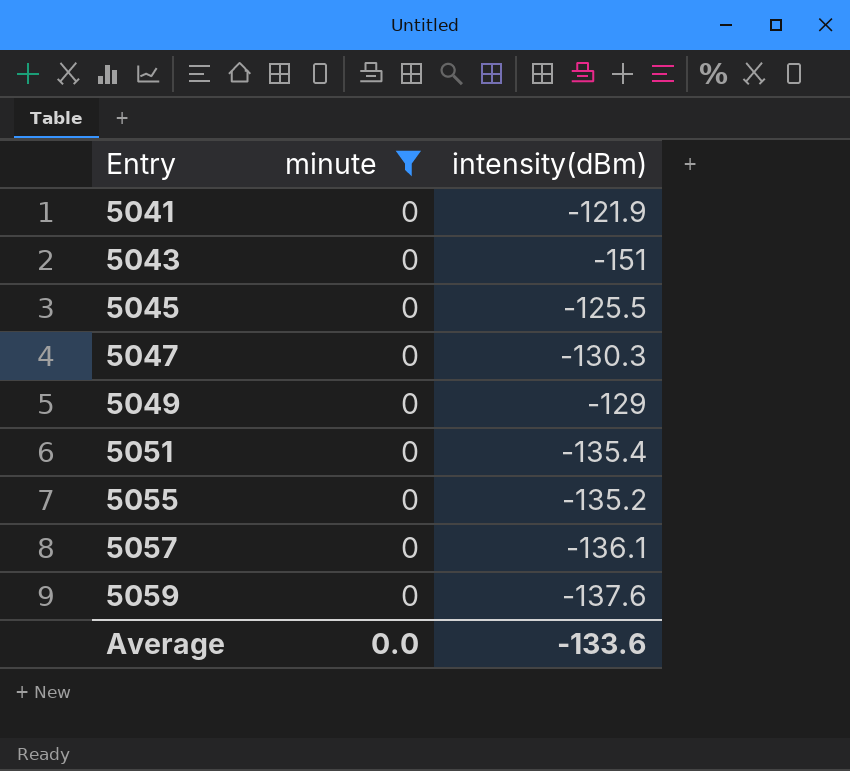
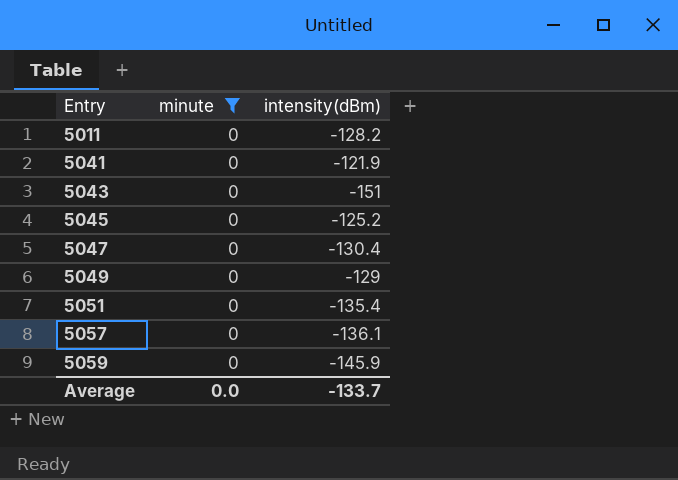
row 5055: 0 | -135.2 -> none
row 5011: none -> 0 | -128.2
5045 | intensity(dBm): -125.5 -> -125.2
5047 | intensity(dBm): -130.3 -> -130.4
5059 | intensity(dBm): -137.6 -> -145.9
Average | intensity(dBm): -133.6 -> -133.7

